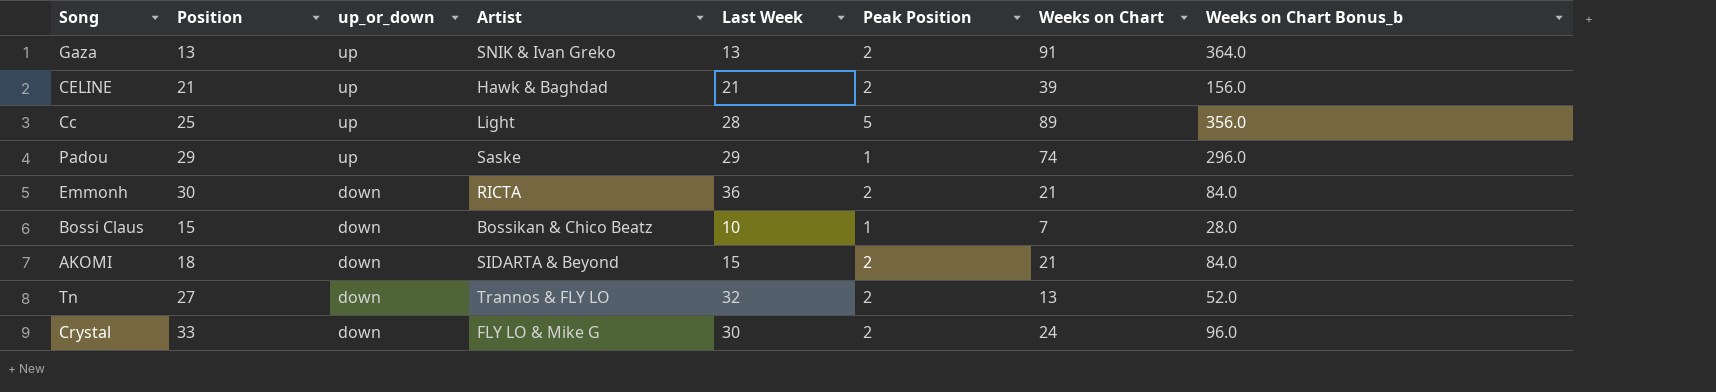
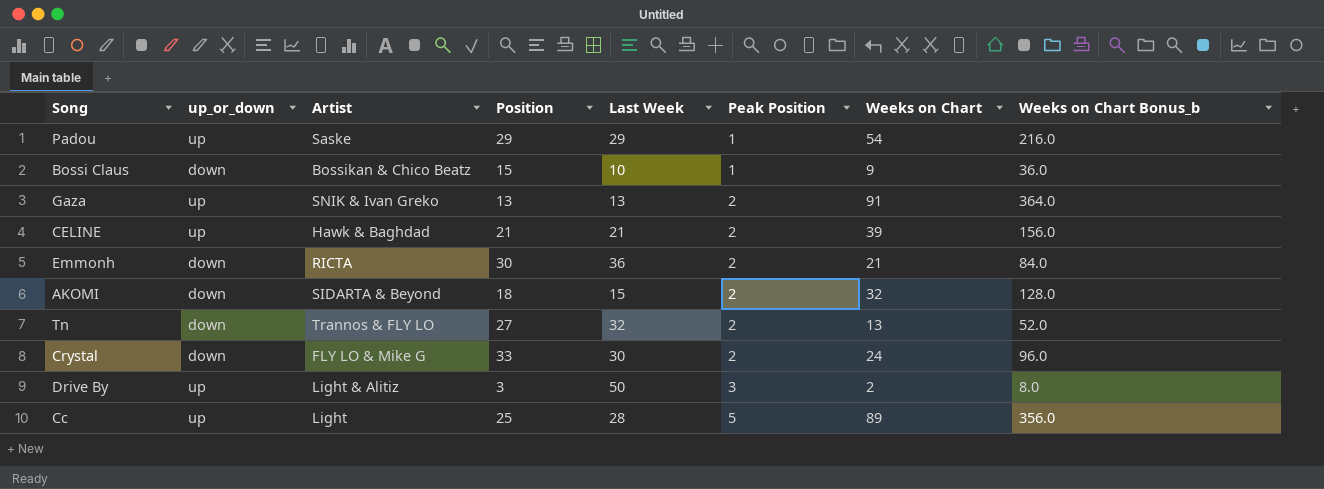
row order: up_or_down descending -> Peak Position ascending
column Position | position: 2 -> 4
Padou | Weeks on Chart: 74 -> 54
Padou | Weeks on Chart Bonus_b: 296.0 -> 216.0
Bossi Claus | Weeks on Chart: 7 -> 9
Bossi Claus | Weeks on Chart Bonus_b: 28.0 -> 36.0
AKOMI | Weeks on Chart: 21 -> 32
AKOMI | Weeks on Chart Bonus_b: 84.0 -> 128.0
row Drive By: none -> up | Light & Alitiz | 3 | 50 | 3 | 2 | 8.0

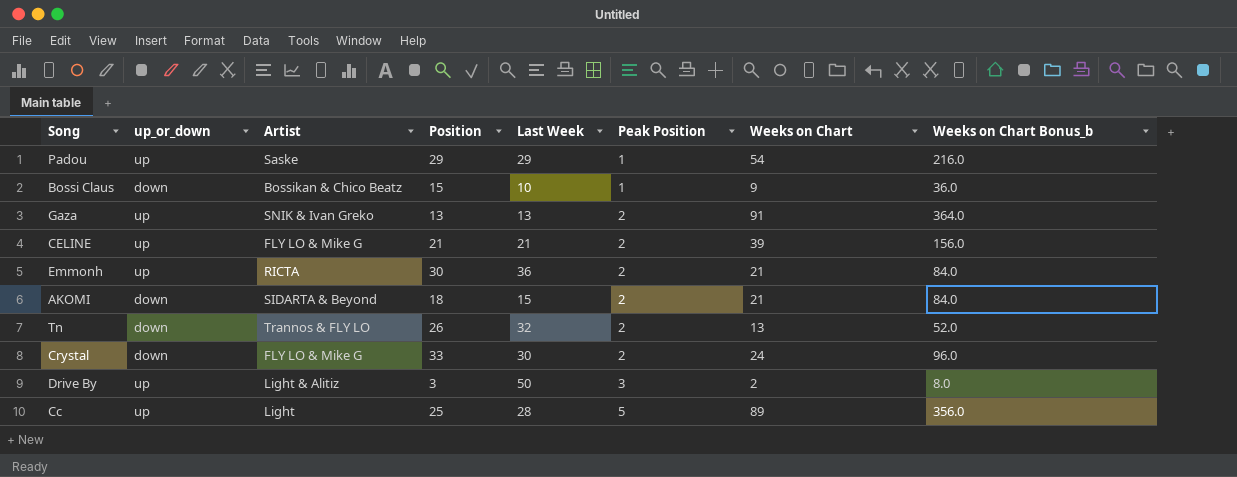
CELINE | Artist: Hawk & Baghdad -> FLY LO & Mike G
Emmonh | up_or_down: down -> up
AKOMI | Weeks on Chart: 32 -> 21
AKOMI | Weeks on Chart Bonus_b: 128.0 -> 84.0
Tn | Position: 27 -> 26

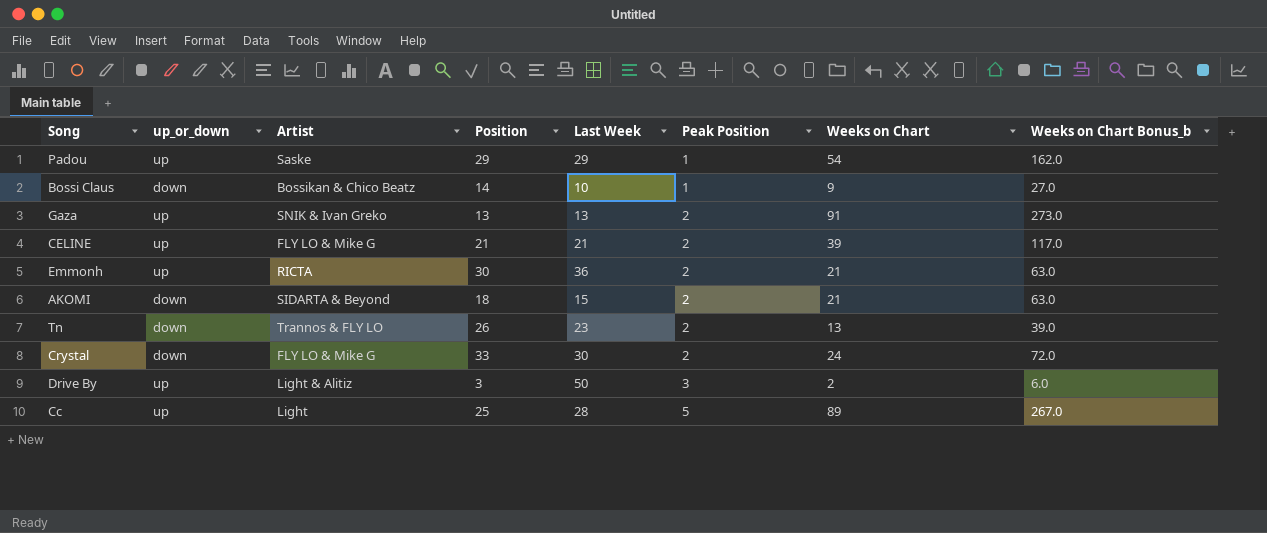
column Weeks on Chart Bonus_b | formula: [Weeks on Chart] * 4 -> [Weeks on Chart] * 3
Bossi Claus | Position: 15 -> 14
Tn | Last Week: 32 -> 23

